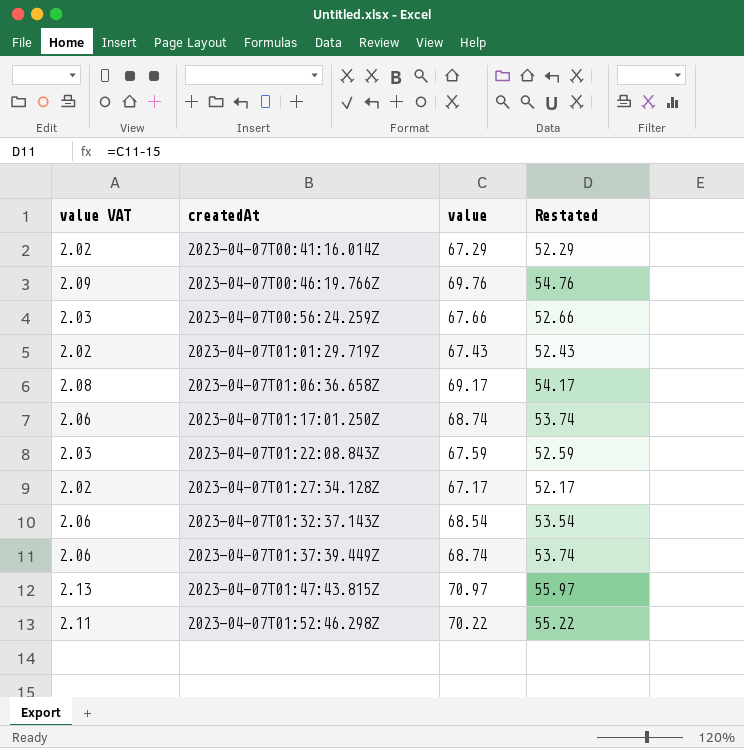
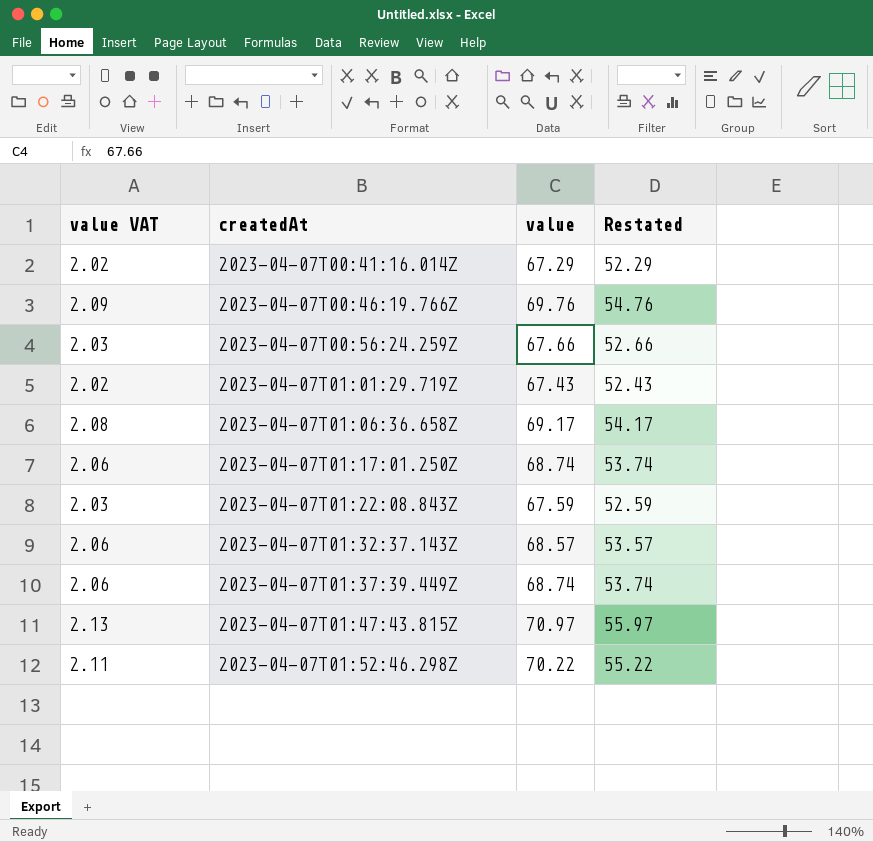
row 2023-04-07T01:27:34.128Z: 2.02 | 67.17 | 52.17 -> none
2023-04-07T01:32:37.143Z | value: 68.54 -> 68.57
2023-04-07T01:32:37.143Z | Restated: 53.54 -> 53.57

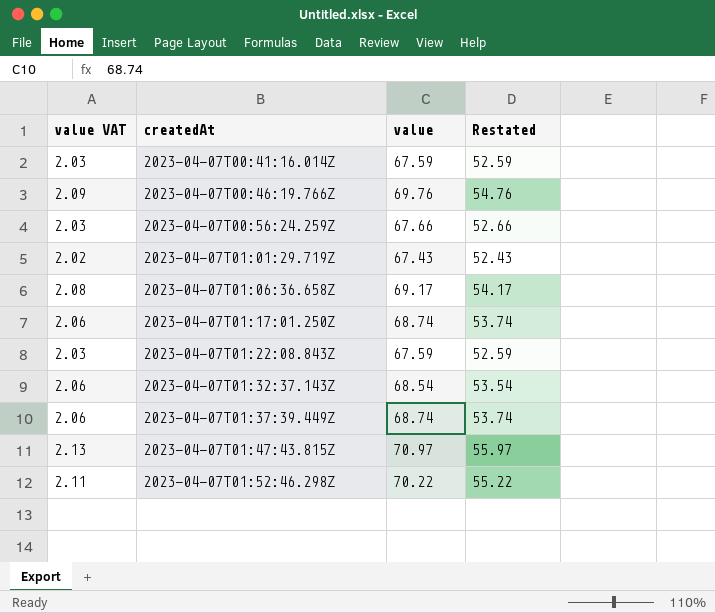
2023-04-07T00:41:16.014Z | value VAT: 2.02 -> 2.03
2023-04-07T00:41:16.014Z | value: 67.29 -> 67.59
2023-04-07T00:41:16.014Z | Restated: 52.29 -> 52.59
2023-04-07T01:32:37.143Z | value: 68.57 -> 68.54
2023-04-07T01:32:37.143Z | Restated: 53.57 -> 53.54

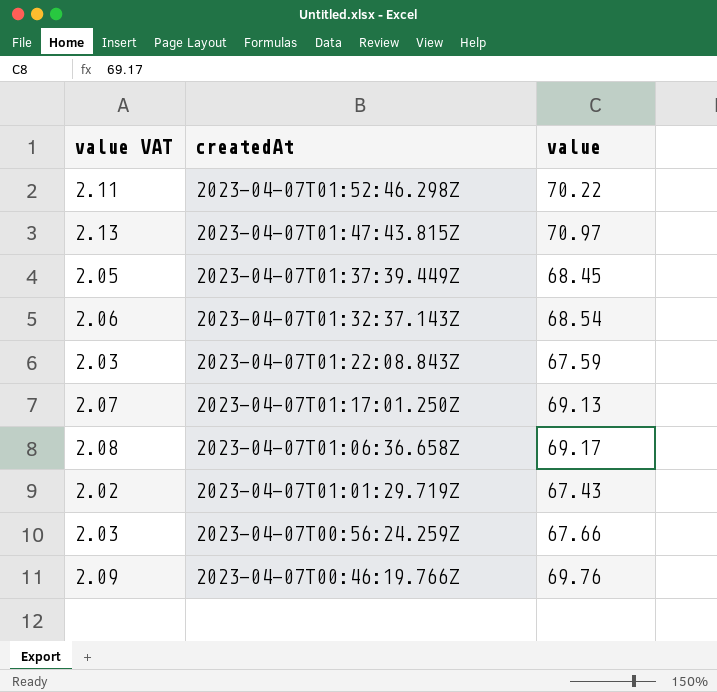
row order: createdAt ascending -> createdAt descending
column Restated | formula: [value] - 15 -> none
row 2023-04-07T00:41:16.014Z: 2.03 | 67.59 | 52.59 -> none
2023-04-07T01:37:39.449Z | value VAT: 2.06 -> 2.05
2023-04-07T01:37:39.449Z | value: 68.74 -> 68.45
2023-04-07T01:17:01.250Z | value VAT: 2.06 -> 2.07
2023-04-07T01:17:01.250Z | value: 68.74 -> 69.13

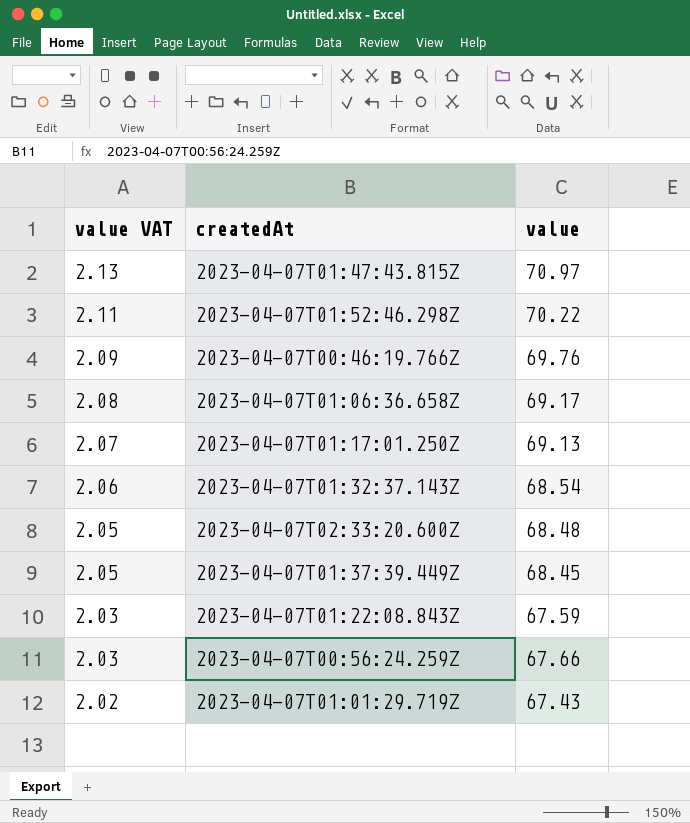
row order: createdAt descending -> value VAT descending
row 2023-04-07T02:33:20.600Z: none -> 2.05 | 68.48

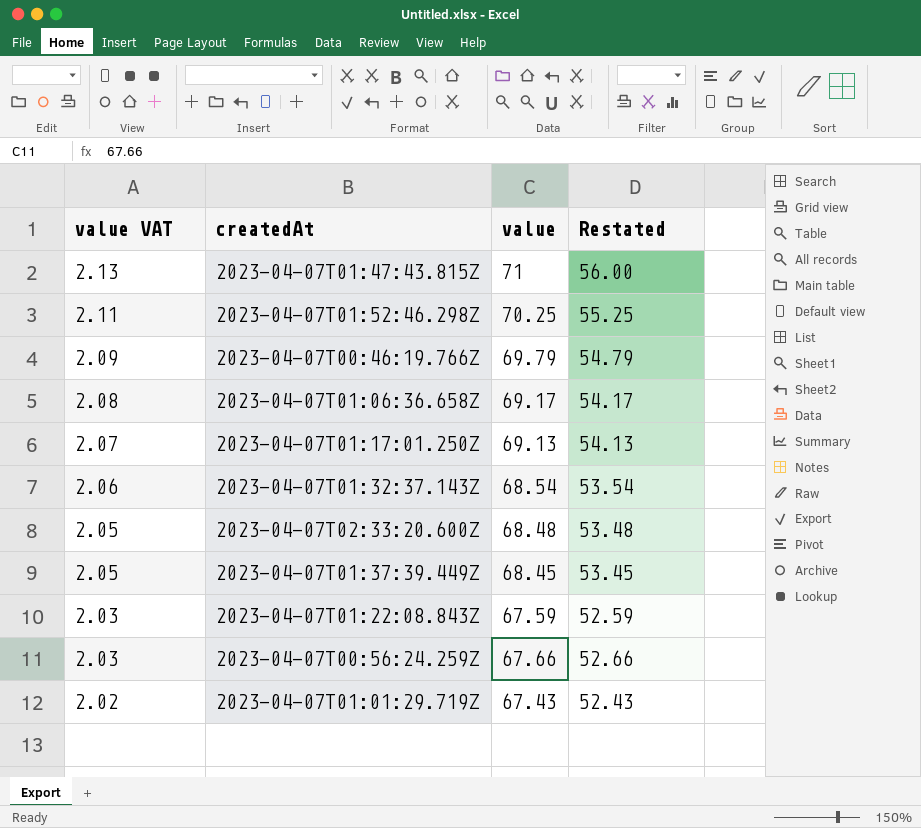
column Restated | formula: none -> [value] - 15
2023-04-07T01:47:43.815Z | value: 70.97 -> 71
2023-04-07T01:52:46.298Z | value: 70.22 -> 70.25
2023-04-07T00:46:19.766Z | value: 69.76 -> 69.79

